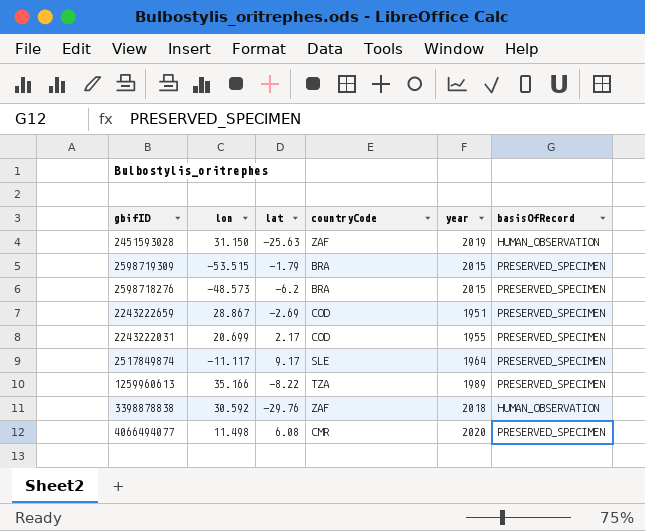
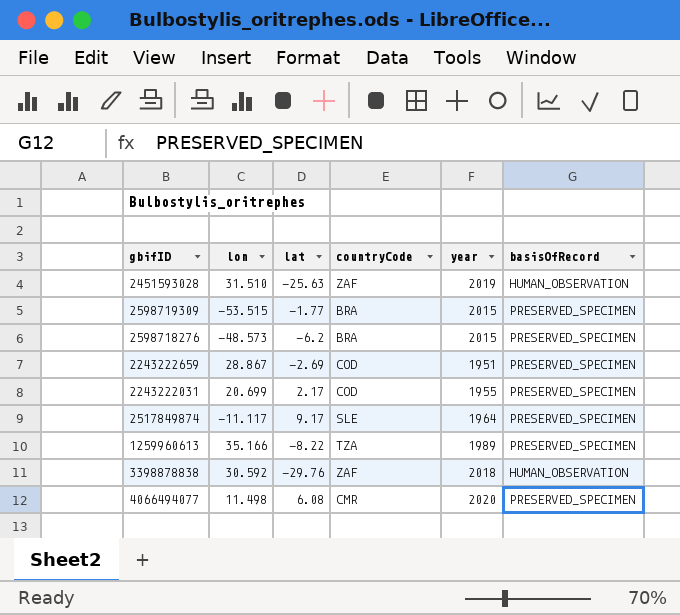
2451593028 | lon: 31.150 -> 31.510
2598719309 | lat: -1.79 -> -1.77

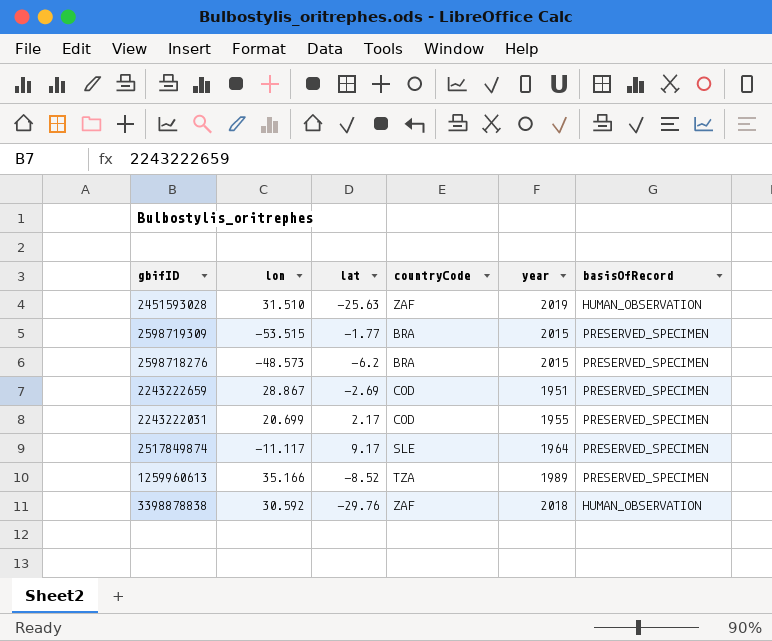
row 4066494077: 11.498 | 6.08 | CMR | 2020 | PRESERVED_SPECIMEN -> none
1259960613 | lat: -8.22 -> -8.52

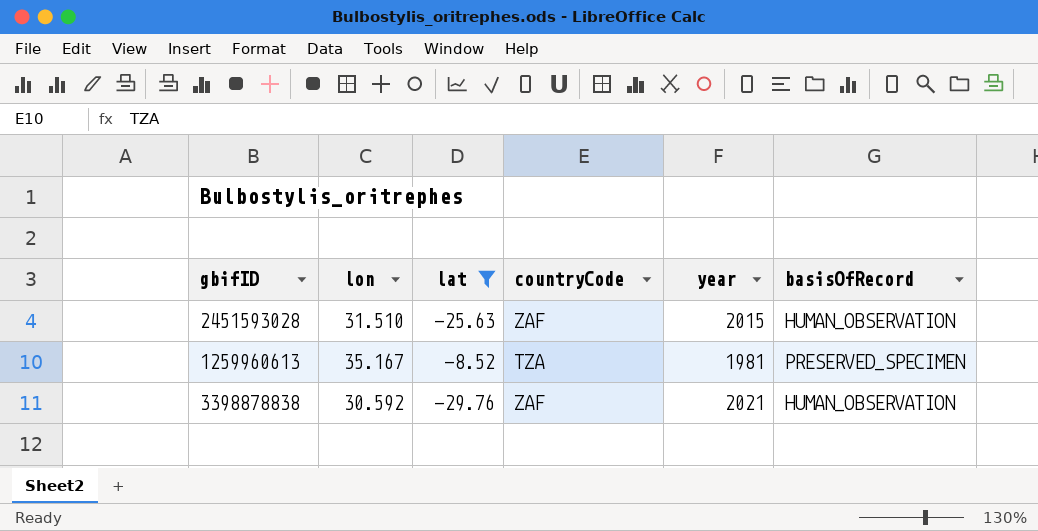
filter: none -> lat <= -8.52
2451593028 | year: 2019 -> 2015
1259960613 | lon: 35.166 -> 35.167
1259960613 | year: 1989 -> 1981
3398878838 | year: 2018 -> 2021

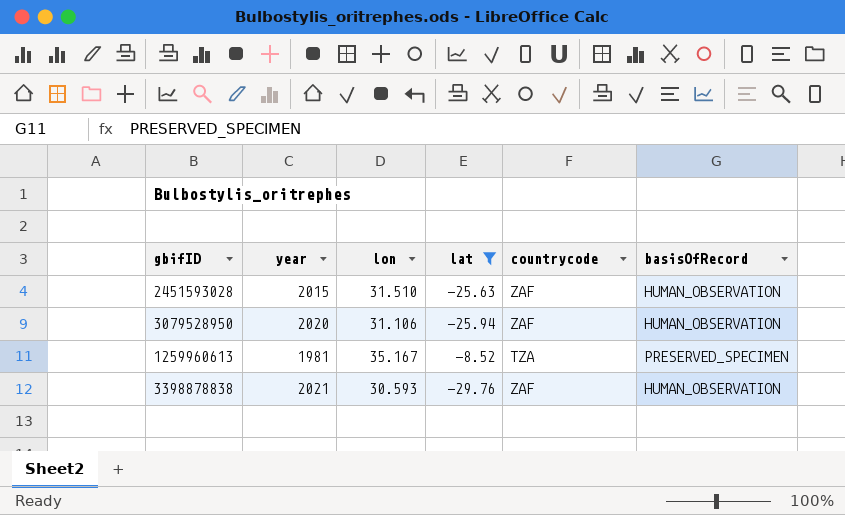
column year | position: 5 -> 2
column name: countryCode -> countrycode
row 3079528950: none -> 2020 | 31.106 | -25.94 | ZAF | HUMAN_OBSERVATION
3398878838 | lon: 30.592 -> 30.593

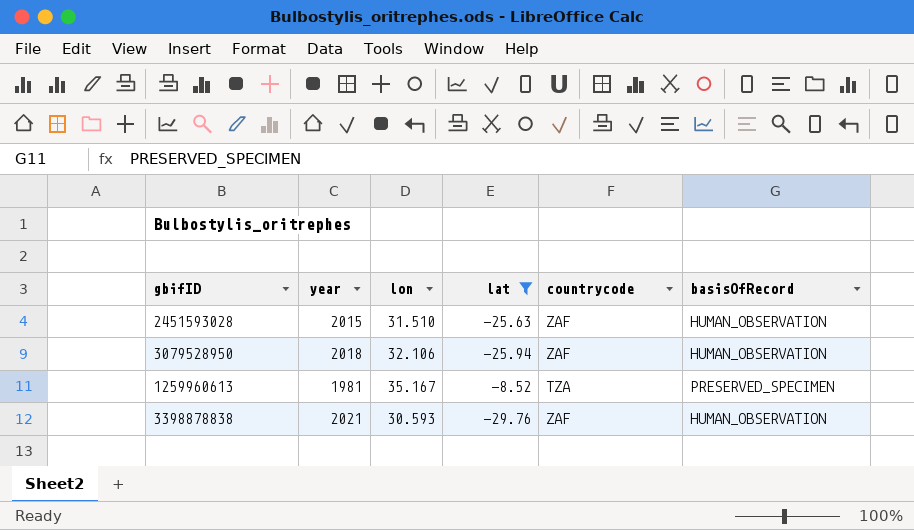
3079528950 | year: 2020 -> 2018
3079528950 | lon: 31.106 -> 32.106

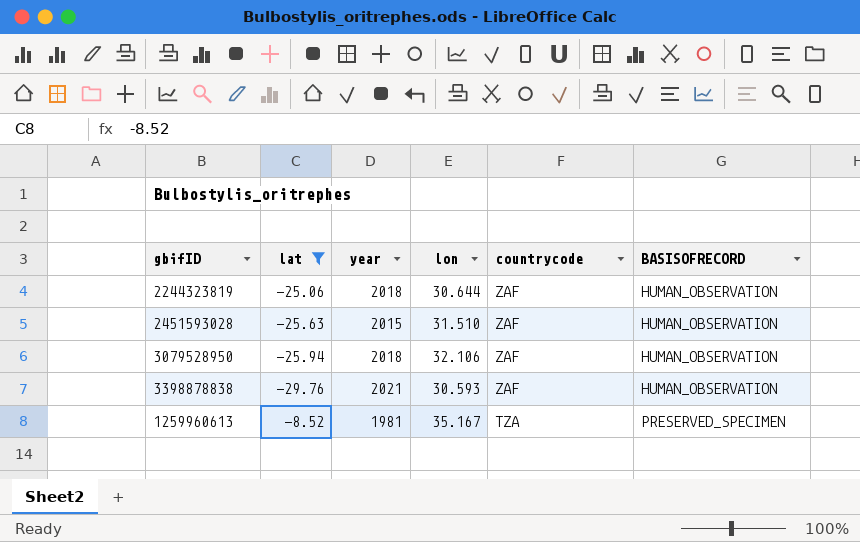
row order: none -> countrycode descending
column lat | position: 4 -> 2
column name: basisOfRecord -> BASISOFRECORD
row 2244323819: none -> -25.06 | 2018 | 30.644 | ZAF | HUMAN_OBSERVATION

